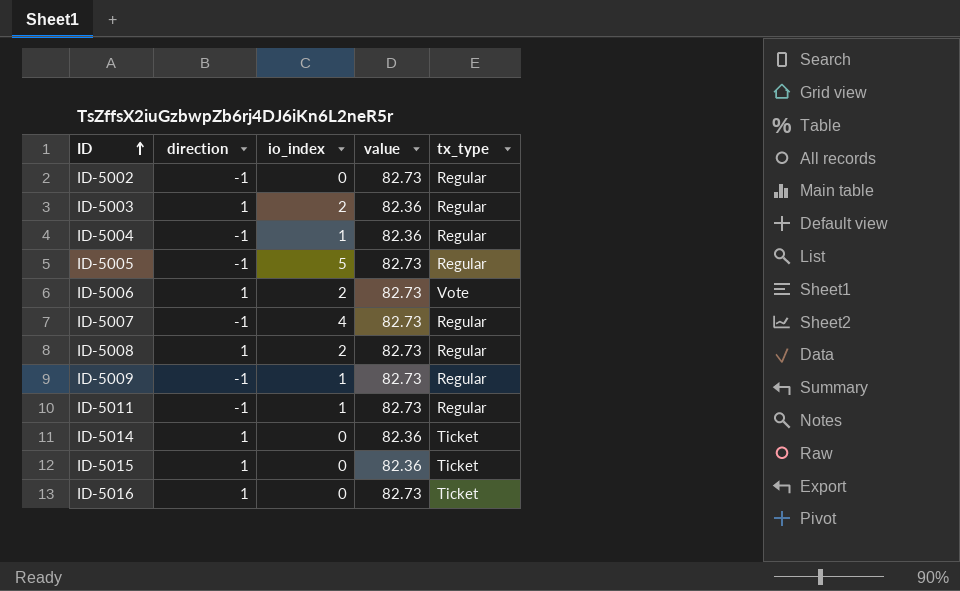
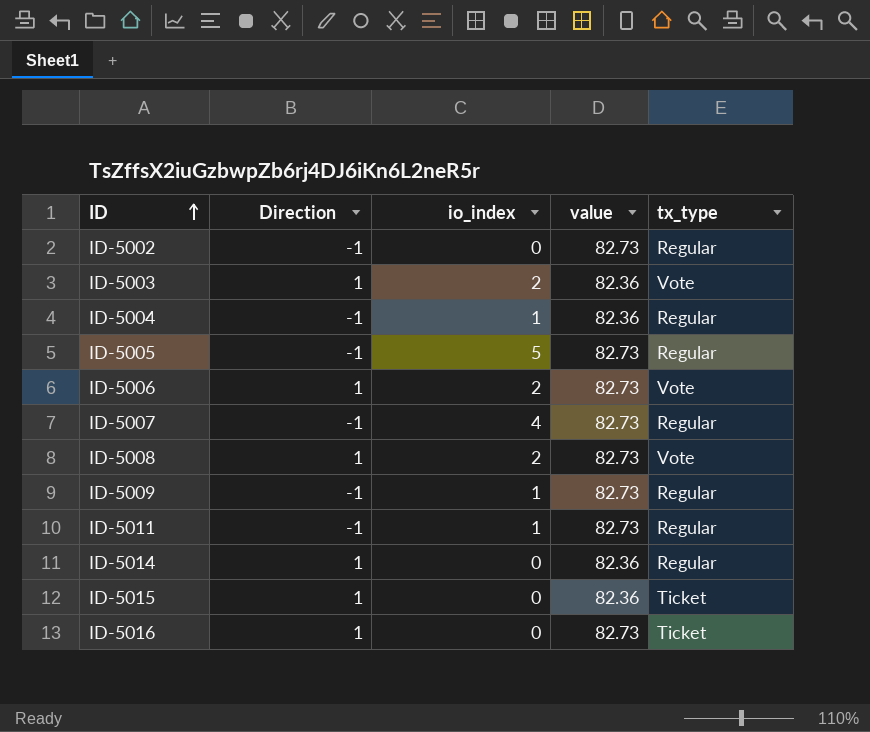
column name: direction -> Direction
ID-5003 | tx_type: Regular -> Vote
ID-5008 | tx_type: Regular -> Vote
ID-5014 | tx_type: Ticket -> Regular

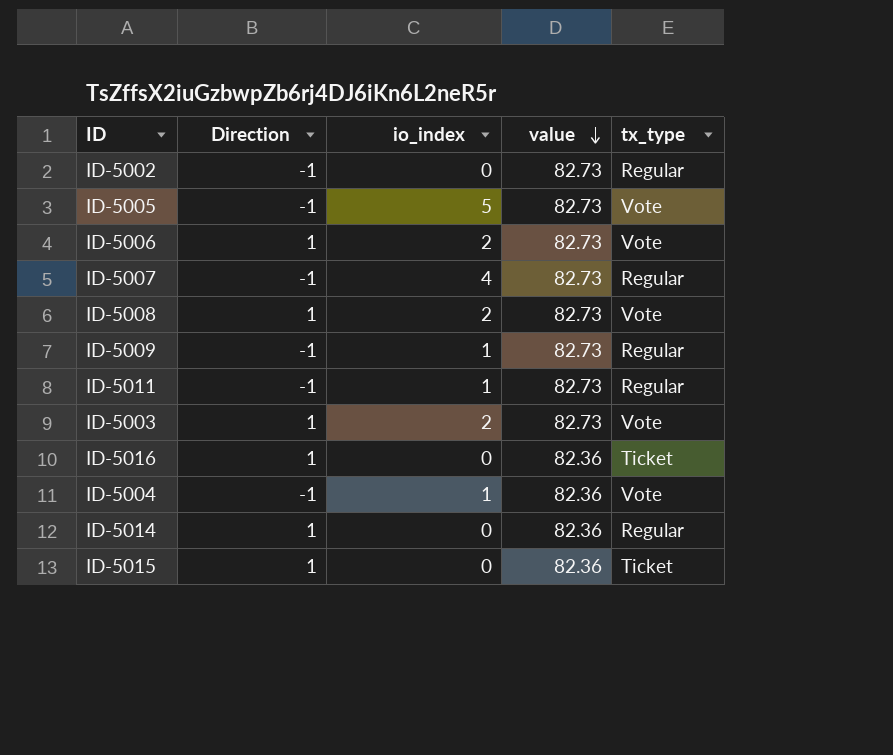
row order: ID ascending -> value descending
ID-5005 | tx_type: Regular -> Vote
ID-5003 | value: 82.36 -> 82.73
ID-5016 | value: 82.73 -> 82.36
ID-5004 | tx_type: Regular -> Vote

